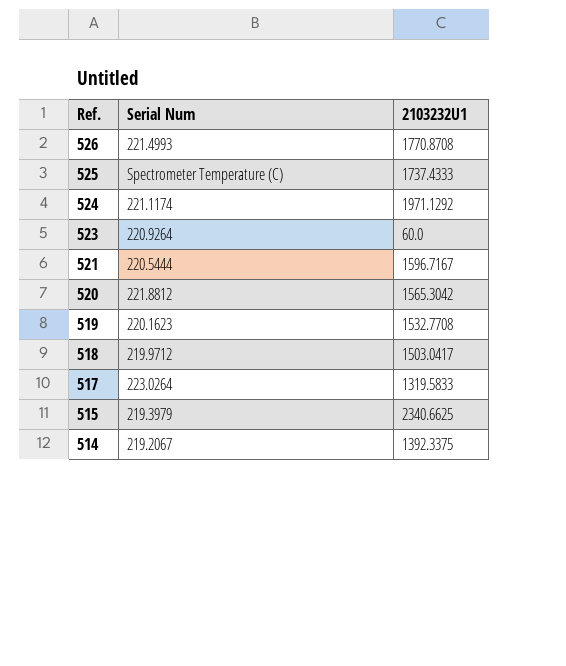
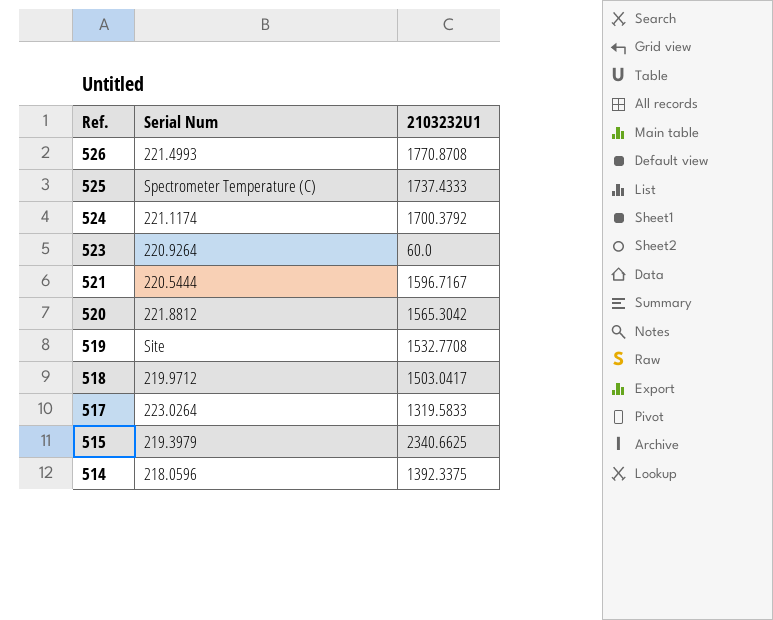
524 | 2103232U1: 1971.1292 -> 1700.3792
519 | Serial Num: 220.1623 -> Site
514 | Serial Num: 219.2067 -> 218.0596

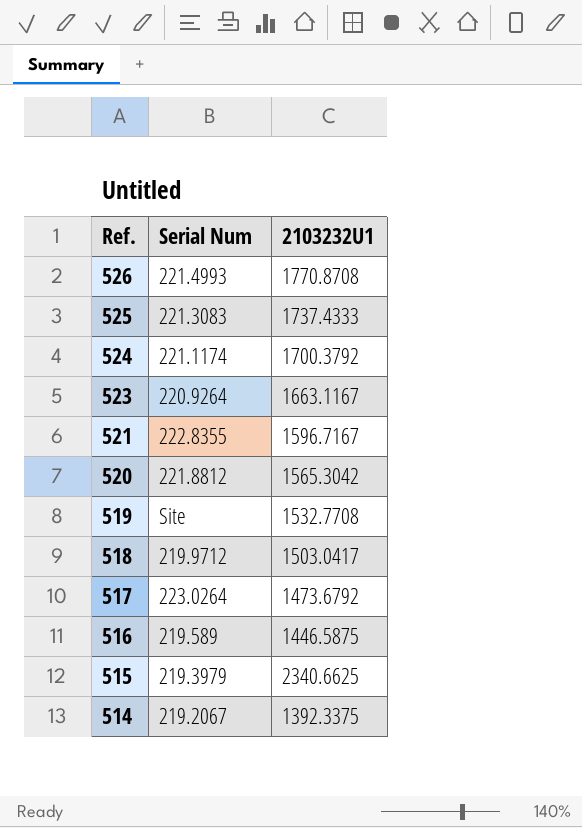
525 | Serial Num: Spectrometer Temperature (C) -> 221.3083
523 | 2103232U1: 60.0 -> 1663.1167
521 | Serial Num: 220.5444 -> 222.8355
517 | 2103232U1: 1319.5833 -> 1473.6792
row 516: none -> 219.589 | 1446.5875
514 | Serial Num: 218.0596 -> 219.2067

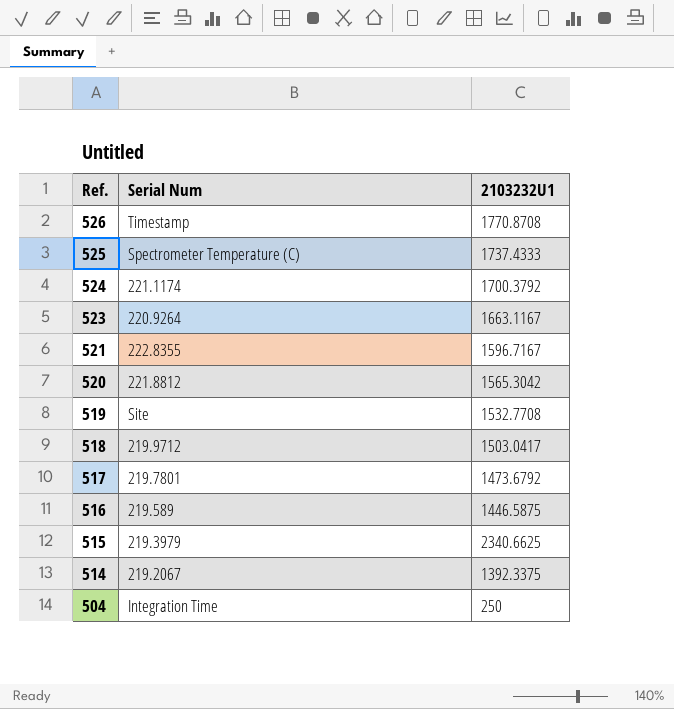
526 | Serial Num: 221.4993 -> Timestamp
525 | Serial Num: 221.3083 -> Spectrometer Temperature (C)
517 | Serial Num: 223.0264 -> 219.7801
row 504: none -> Integration Time | 250

